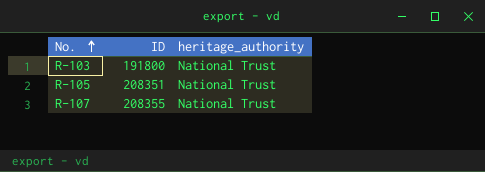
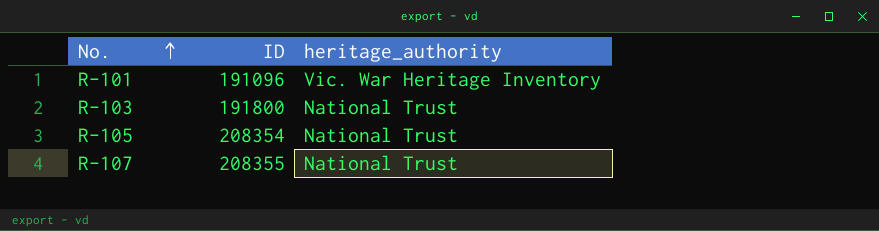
row R-101: none -> 191096 | Vic. War Heritage Inventory
R-105 | ID: 208351 -> 208354

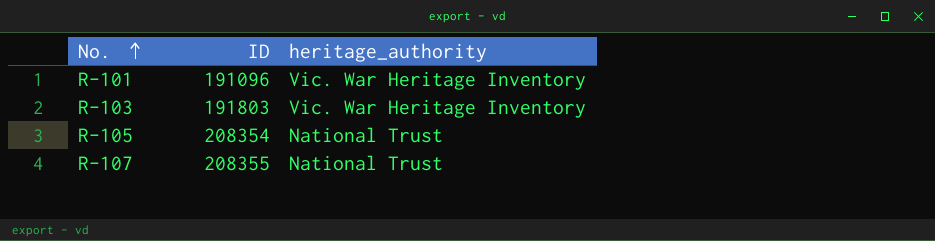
R-103 | ID: 191800 -> 191803
R-103 | heritage_authority: National Trust -> Vic. War Heritage Inventory

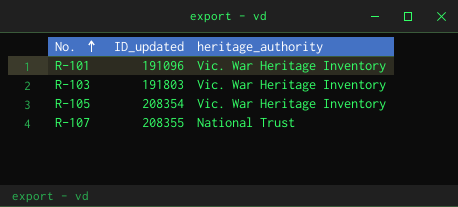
column name: ID -> ID_updated
R-105 | heritage_authority: National Trust -> Vic. War Heritage Inventory

